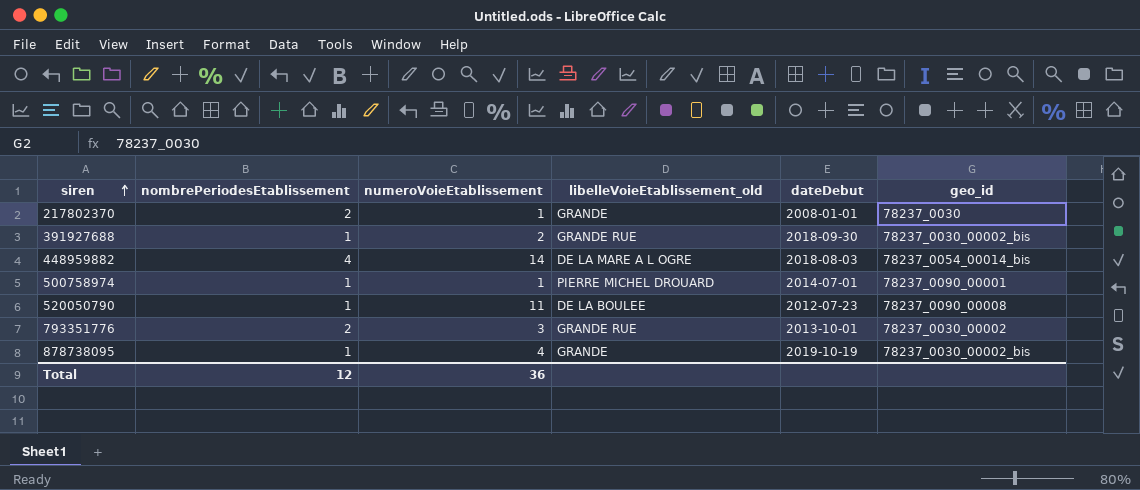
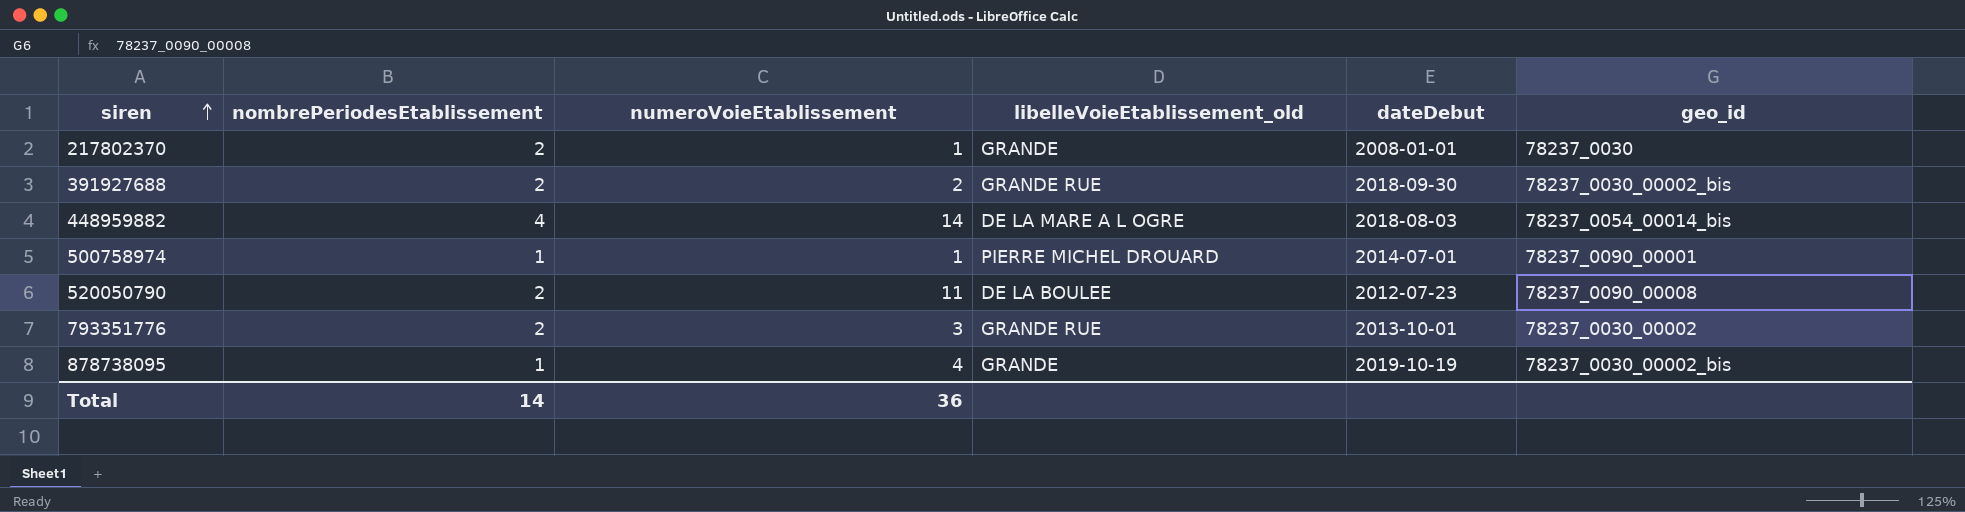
391927688 | nombrePeriodesEtablissement: 1 -> 2
520050790 | nombrePeriodesEtablissement: 1 -> 2
Total | nombrePeriodesEtablissement: 12 -> 14

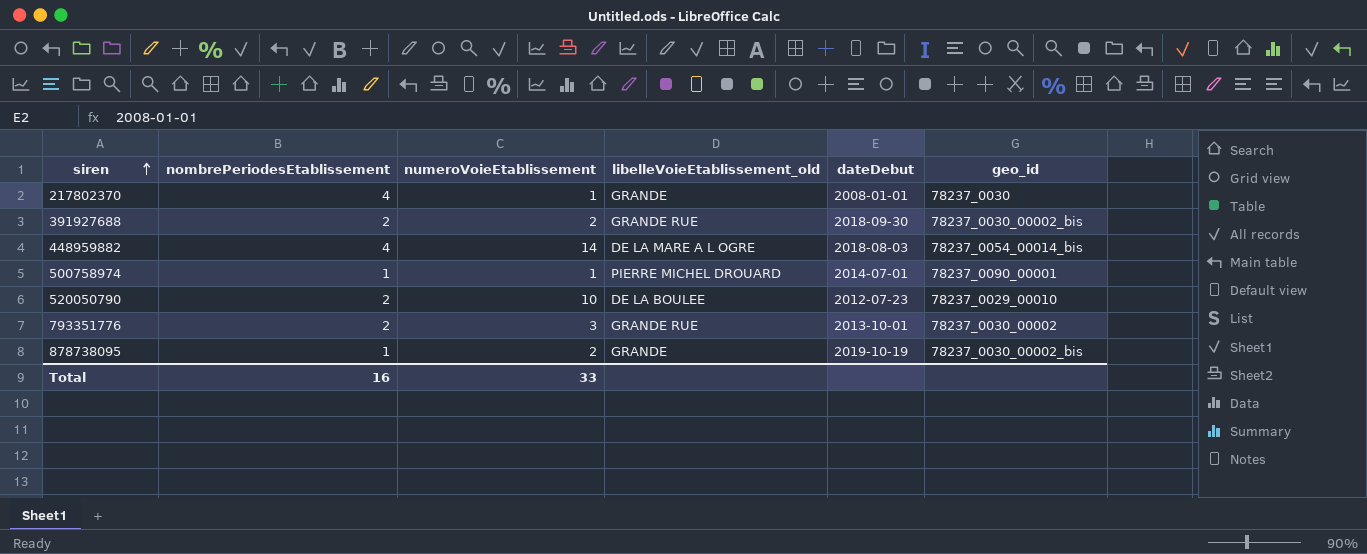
217802370 | nombrePeriodesEtablissement: 2 -> 4
520050790 | numeroVoieEtablissement: 11 -> 10
520050790 | geo_id: 78237_0090_00008 -> 78237_0029_00010
878738095 | numeroVoieEtablissement: 4 -> 2
Total | nombrePeriodesEtablissement: 14 -> 16
Total | numeroVoieEtablissement: 36 -> 33

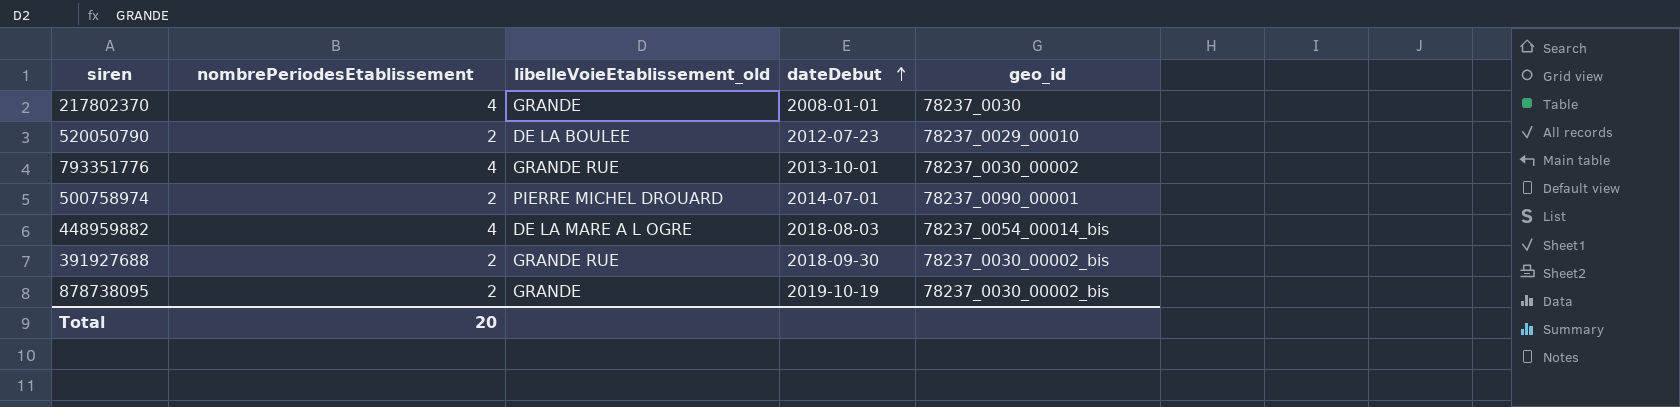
row order: siren ascending -> dateDebut ascending
column numeroVoieEtablissement | position: 3 -> none
793351776 | nombrePeriodesEtablissement: 2 -> 4
500758974 | nombrePeriodesEtablissement: 1 -> 2
878738095 | nombrePeriodesEtablissement: 1 -> 2
Total | nombrePeriodesEtablissement: 16 -> 20

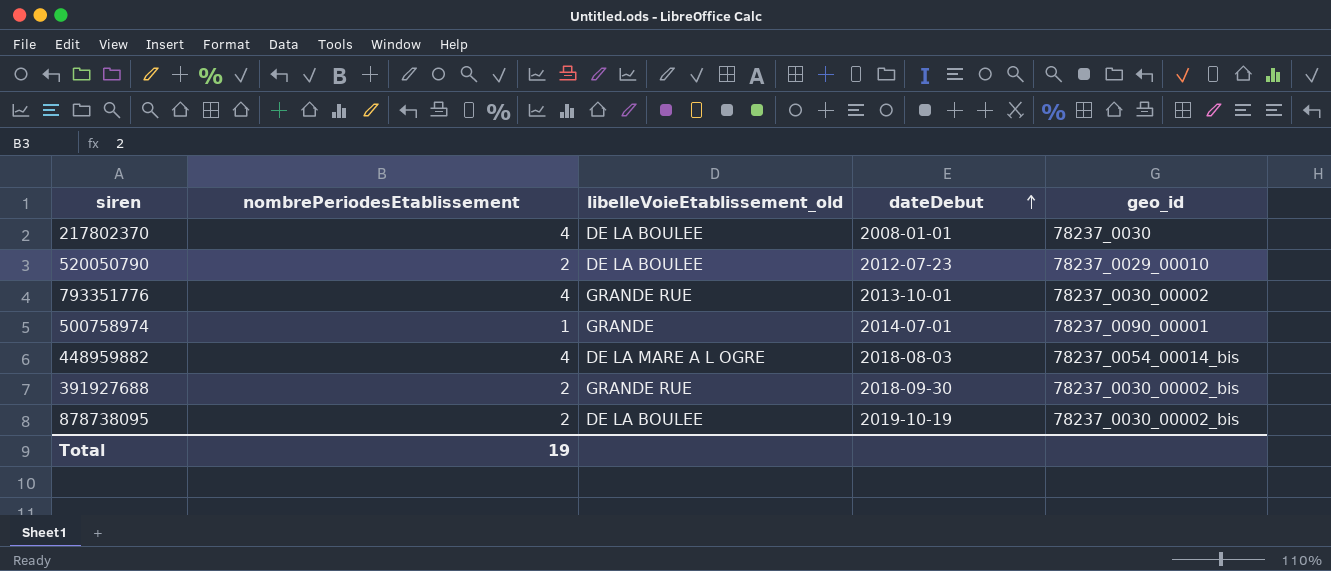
217802370 | libelleVoieEtablissement_old: GRANDE -> DE LA BOULEE
500758974 | nombrePeriodesEtablissement: 2 -> 1
500758974 | libelleVoieEtablissement_old: PIERRE MICHEL DROUARD -> GRANDE
878738095 | libelleVoieEtablissement_old: GRANDE -> DE LA BOULEE
Total | nombrePeriodesEtablissement: 20 -> 19

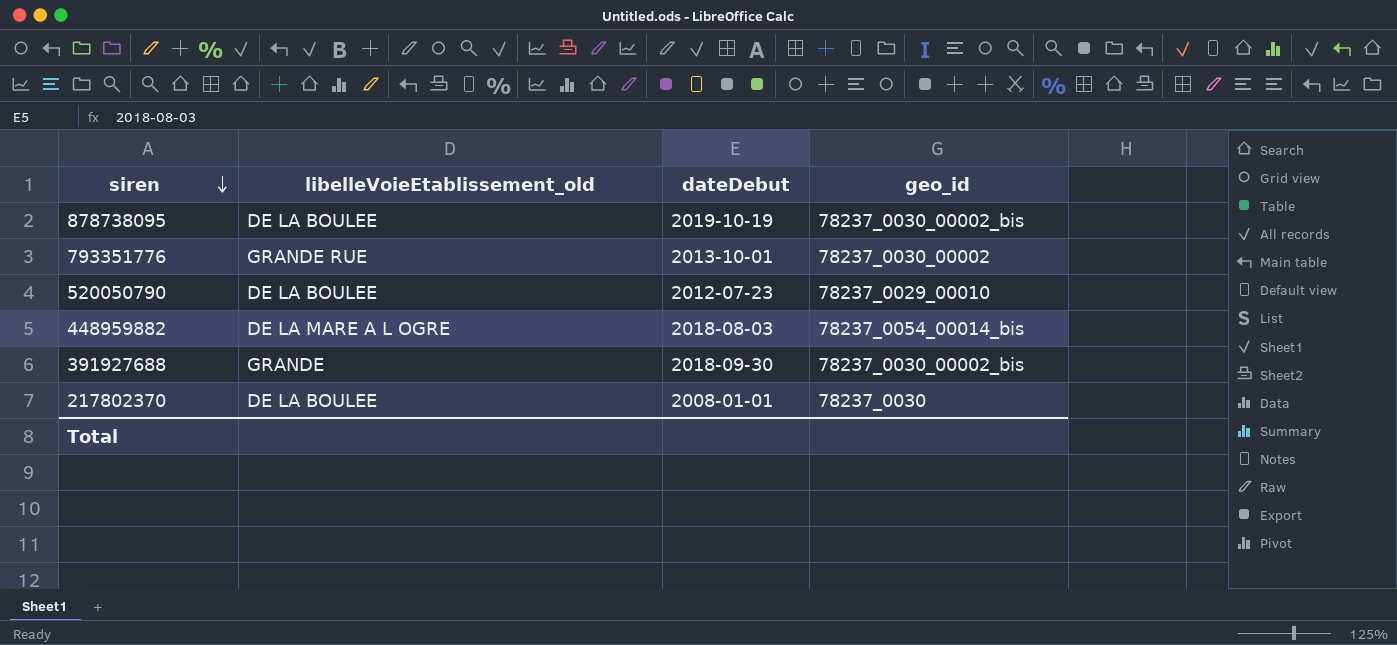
row order: dateDebut ascending -> siren descending
column nombrePeriodesEtablissement | position: 2 -> none
row 500758974: 1 | GRANDE | 2014-07-01 | 78237_0090_00001 -> none
391927688 | libelleVoieEtablissement_old: GRANDE RUE -> GRANDE

